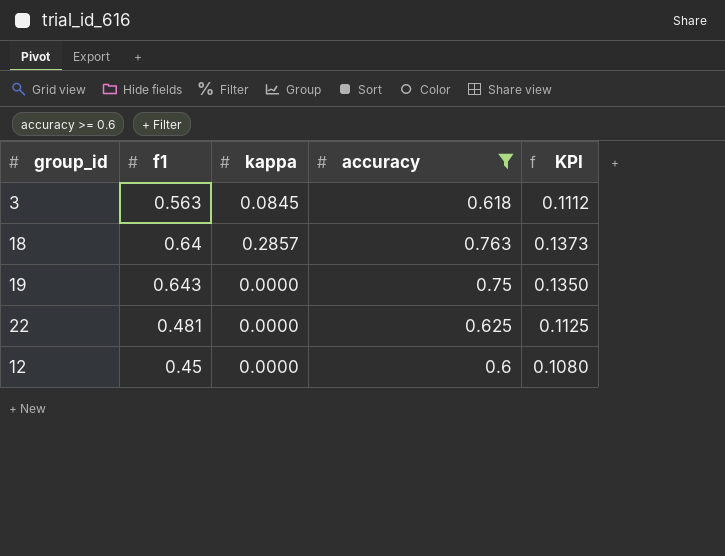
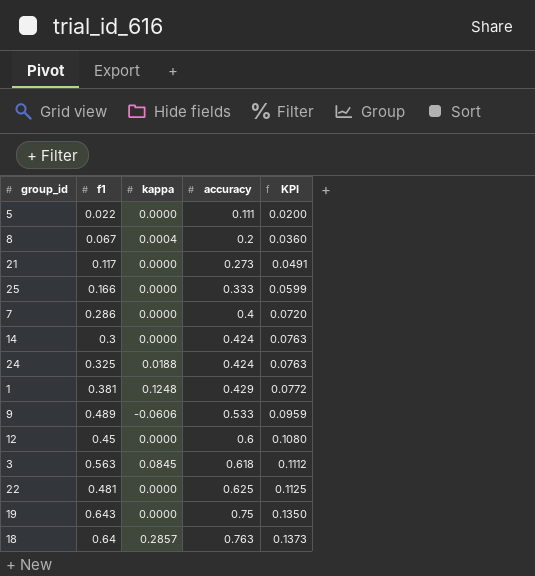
filter: accuracy >= 0.6 -> none
row order: none -> accuracy ascending

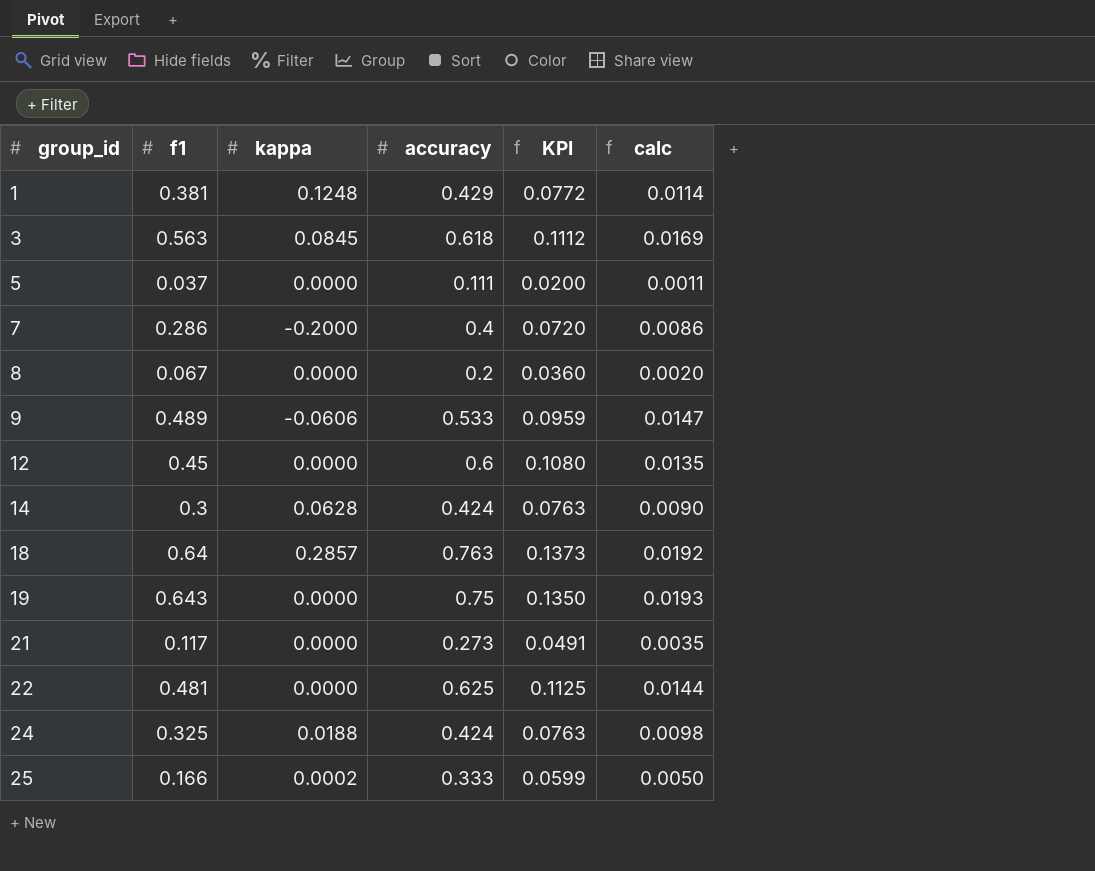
row order: accuracy ascending -> group_id ascending
column calc | formula: none -> [f1] * 0.03
5 | f1: 0.022 -> 0.037
7 | kappa: 0.0000 -> -0.2000
8 | kappa: 0.0004 -> 0.0000
14 | kappa: 0.0000 -> 0.0628
25 | kappa: 0.0000 -> 0.0002

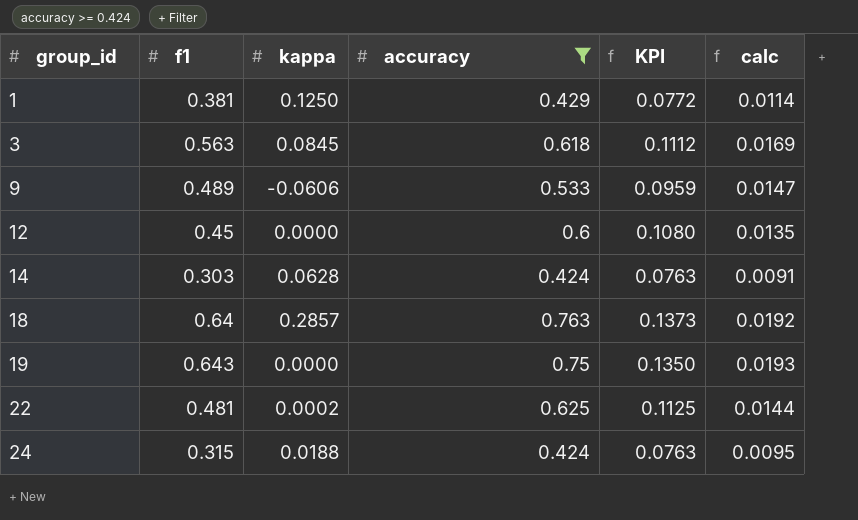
filter: none -> accuracy >= 0.424
1 | kappa: 0.1248 -> 0.1250
14 | f1: 0.3 -> 0.303
14 | calc: 0.0090 -> 0.0091
22 | kappa: 0.0000 -> 0.0002
24 | f1: 0.325 -> 0.315
24 | calc: 0.0098 -> 0.0095

